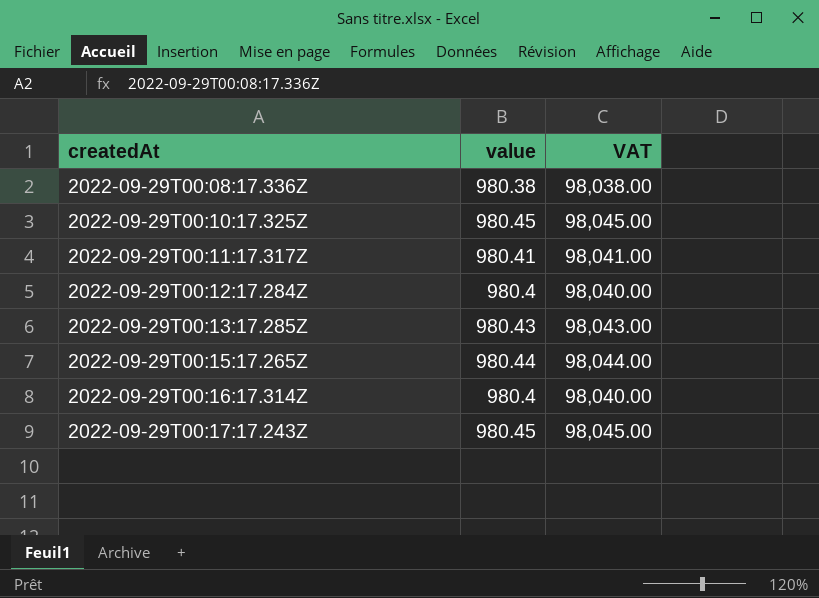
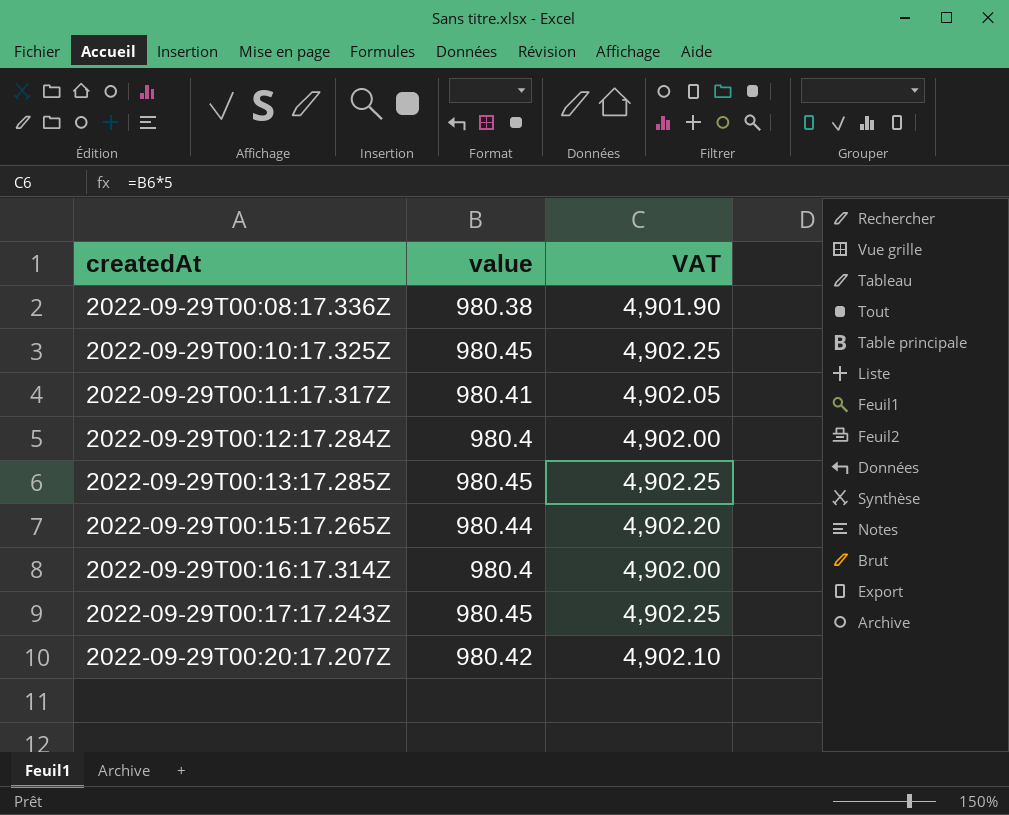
column VAT | formula: [value] * 100 -> [value] * 5
2022-09-29T00:13:17.285Z | value: 980.43 -> 980.45
row 2022-09-29T00:20:17.207Z: none -> 980.42 | 4,902.10

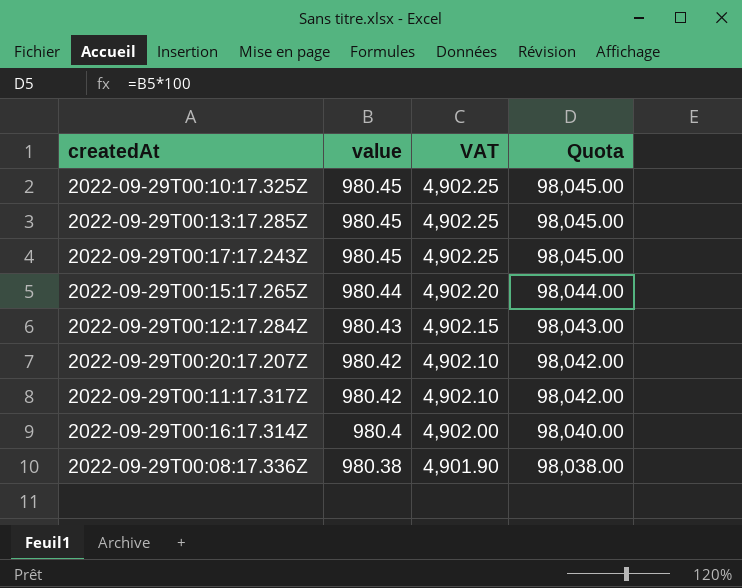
row order: createdAt ascending -> value descending
column Quota | formula: none -> [value] * 100
2022-09-29T00:12:17.284Z | value: 980.4 -> 980.43
2022-09-29T00:12:17.284Z | VAT: 4,902.00 -> 4,902.15
2022-09-29T00:11:17.317Z | value: 980.41 -> 980.42
2022-09-29T00:11:17.317Z | VAT: 4,902.05 -> 4,902.10

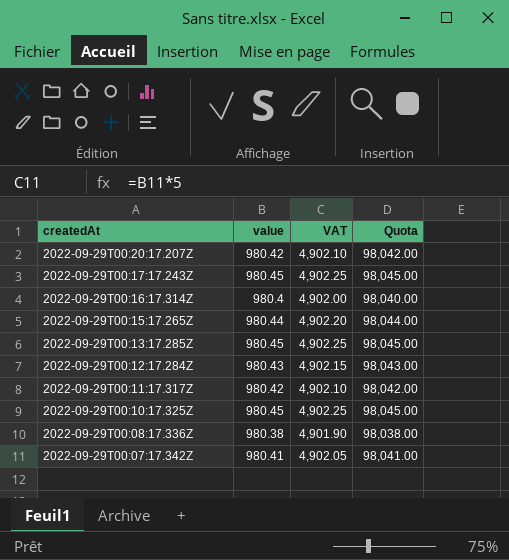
row order: value descending -> createdAt descending
row 2022-09-29T00:07:17.342Z: none -> 980.41 | 4,902.05 | 98,041.00

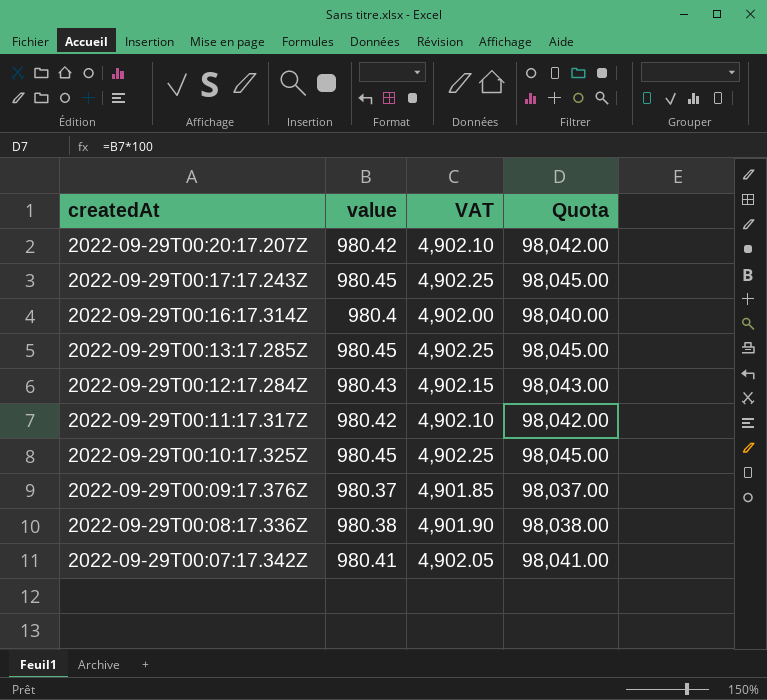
row 2022-09-29T00:15:17.265Z: 980.44 | 4,902.20 | 98,044.00 -> none
row 2022-09-29T00:09:17.376Z: none -> 980.37 | 4,901.85 | 98,037.00

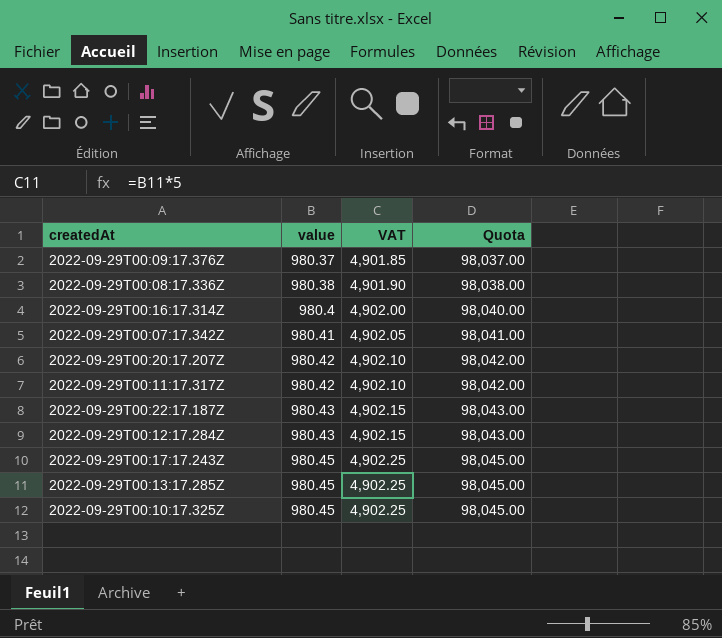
row order: createdAt descending -> value ascending
row 2022-09-29T00:22:17.187Z: none -> 980.43 | 4,902.15 | 98,043.00

